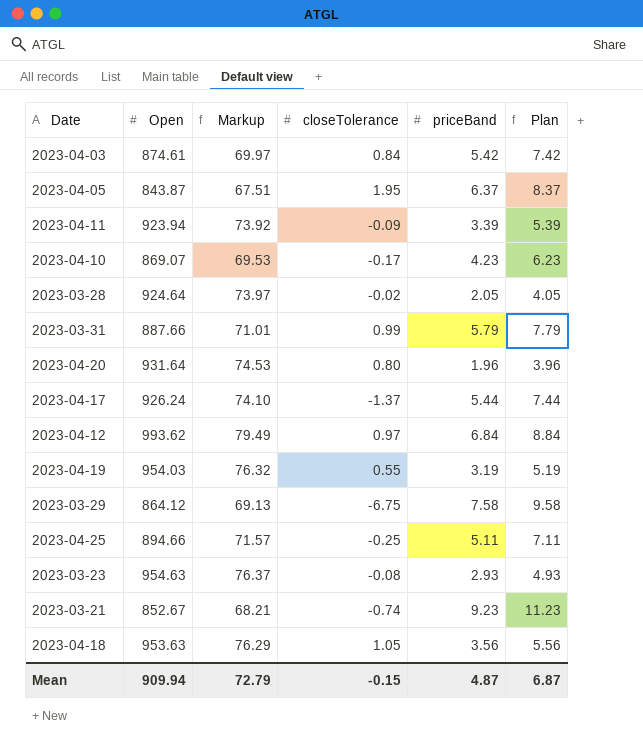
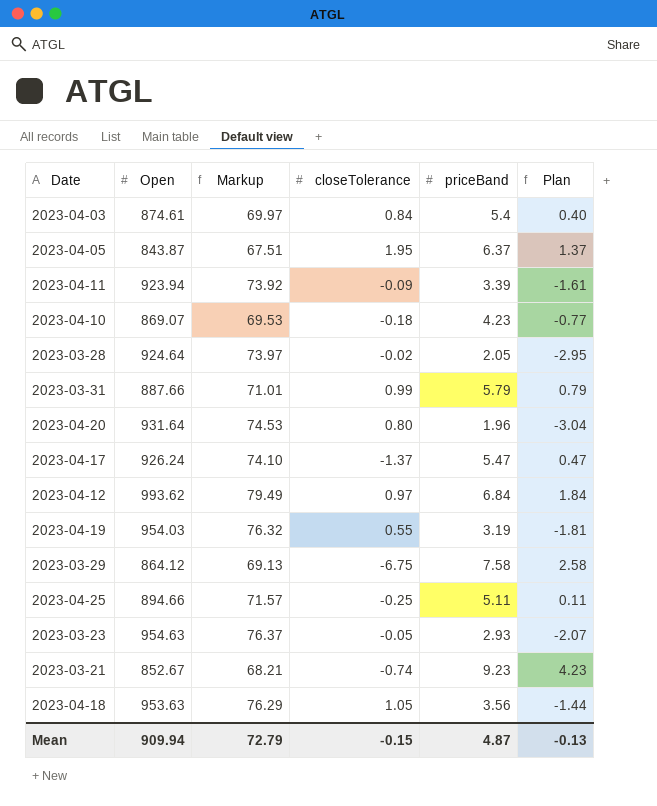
column Plan | formula: [priceBand] + 2 -> [priceBand] - 5
2023-04-03 | priceBand: 5.42 -> 5.4
2023-04-10 | closeTolerance: -0.17 -> -0.18
2023-04-17 | priceBand: 5.44 -> 5.47
2023-03-23 | closeTolerance: -0.08 -> -0.05
Mean | Plan: 6.87 -> -0.13

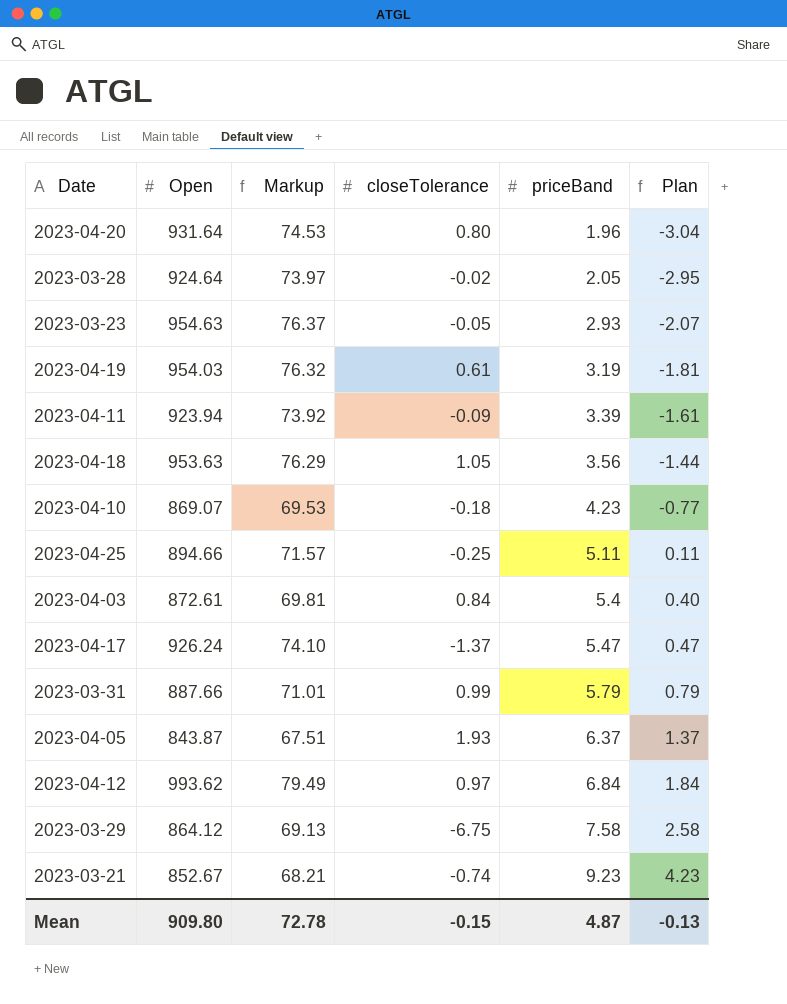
row order: none -> priceBand ascending
2023-04-19 | closeTolerance: 0.55 -> 0.61
2023-04-03 | Open: 874.61 -> 872.61
2023-04-03 | Markup: 69.97 -> 69.81
2023-04-05 | closeTolerance: 1.95 -> 1.93
Mean | Open: 909.94 -> 909.80
Mean | Markup: 72.79 -> 72.78

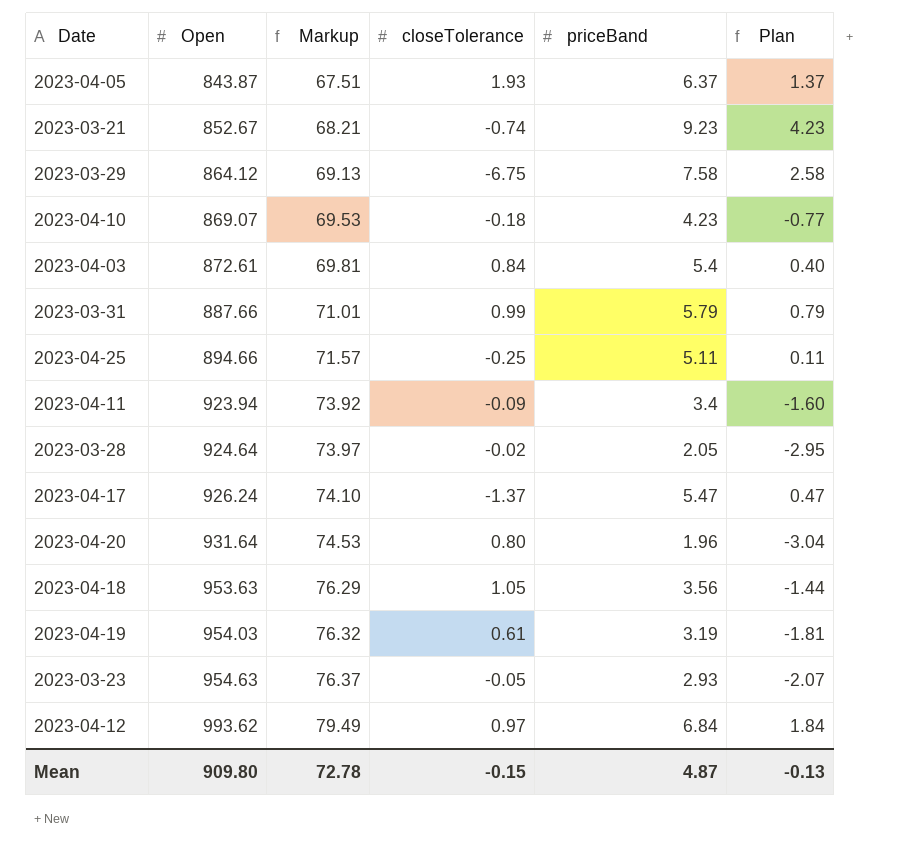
row order: priceBand ascending -> Open ascending
2023-04-11 | priceBand: 3.39 -> 3.4
2023-04-11 | Plan: -1.61 -> -1.60

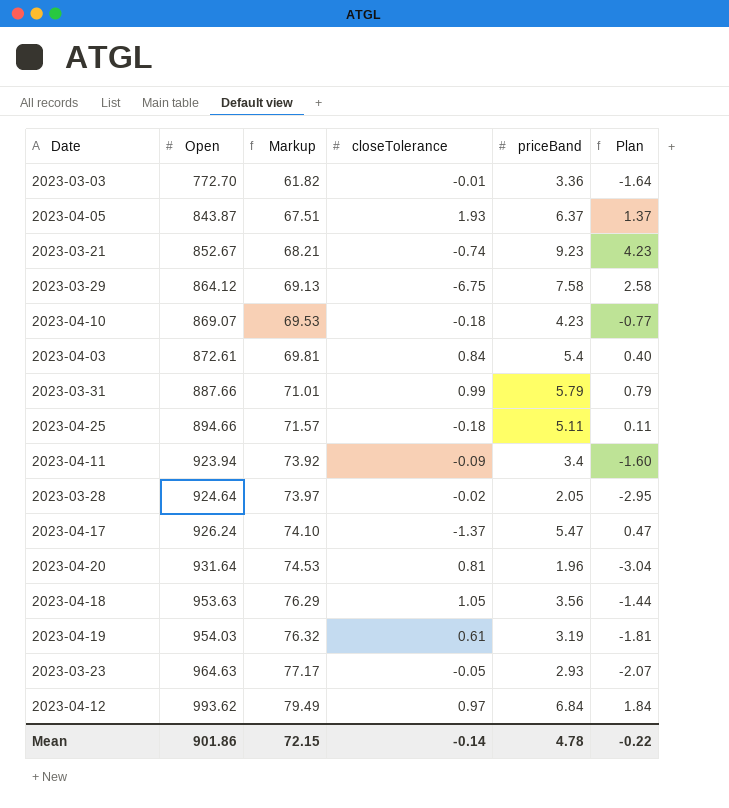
row 2023-03-03: none -> 772.70 | 61.82 | -0.01 | 3.36 | -1.64
2023-04-25 | closeTolerance: -0.25 -> -0.18
2023-04-20 | closeTolerance: 0.80 -> 0.81
2023-03-23 | Open: 954.63 -> 964.63
2023-03-23 | Markup: 76.37 -> 77.17
Mean | Open: 909.80 -> 901.86
Mean | Markup: 72.78 -> 72.15
Mean | closeTolerance: -0.15 -> -0.14
Mean | priceBand: 4.87 -> 4.78
Mean | Plan: -0.13 -> -0.22

